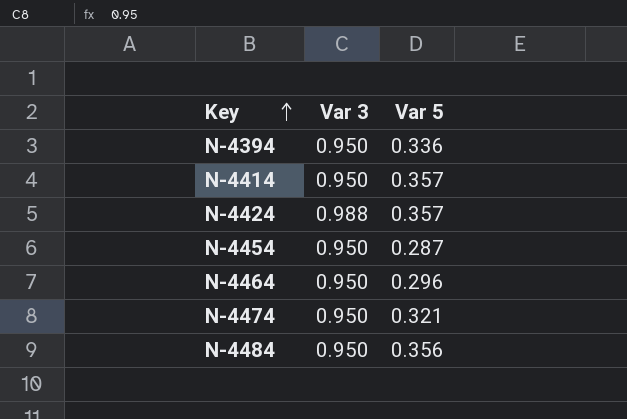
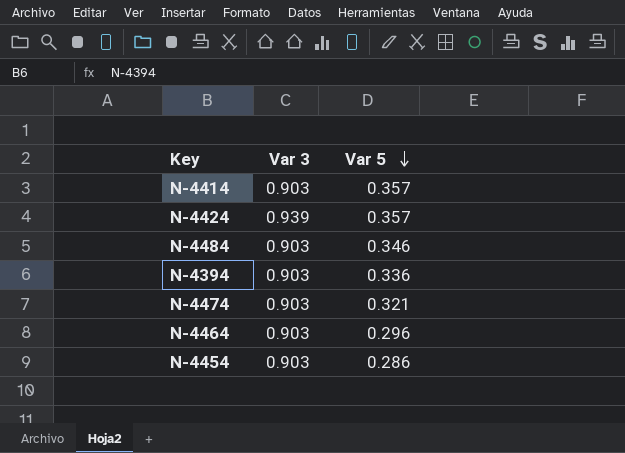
row order: Key ascending -> Var 5 descending
N-4414 | Var 3: 0.950 -> 0.903
N-4424 | Var 3: 0.988 -> 0.939
N-4484 | Var 3: 0.950 -> 0.903
N-4484 | Var 5: 0.356 -> 0.346
N-4394 | Var 3: 0.950 -> 0.903
N-4474 | Var 3: 0.950 -> 0.903
N-4464 | Var 3: 0.950 -> 0.903
N-4454 | Var 3: 0.950 -> 0.903
N-4454 | Var 5: 0.287 -> 0.286

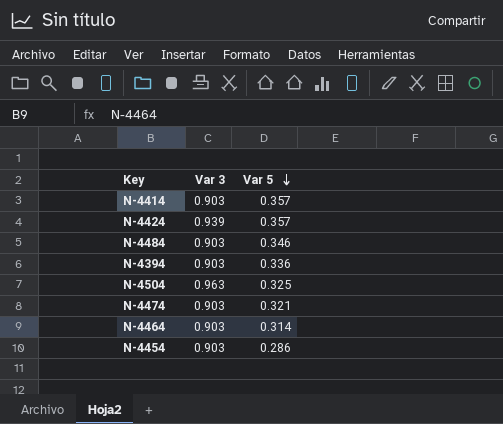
row N-4504: none -> 0.963 | 0.325
N-4464 | Var 5: 0.296 -> 0.314

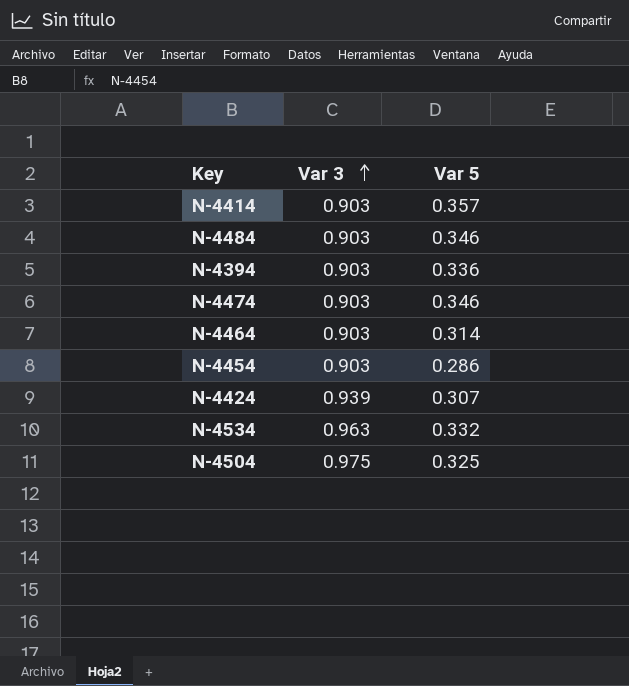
row order: Var 5 descending -> Var 3 ascending
N-4474 | Var 5: 0.321 -> 0.346
N-4424 | Var 5: 0.357 -> 0.307
row N-4534: none -> 0.963 | 0.332
N-4504 | Var 3: 0.963 -> 0.975

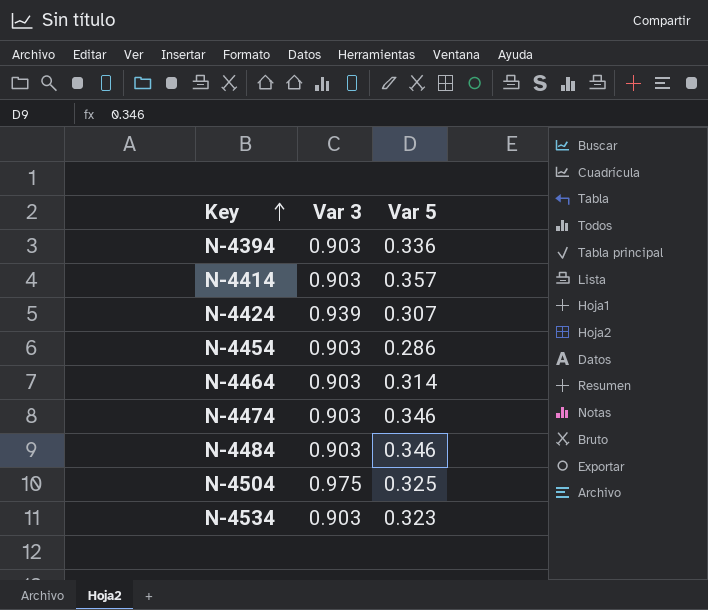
row order: Var 3 ascending -> Key ascending
N-4534 | Var 3: 0.963 -> 0.903
N-4534 | Var 5: 0.332 -> 0.323

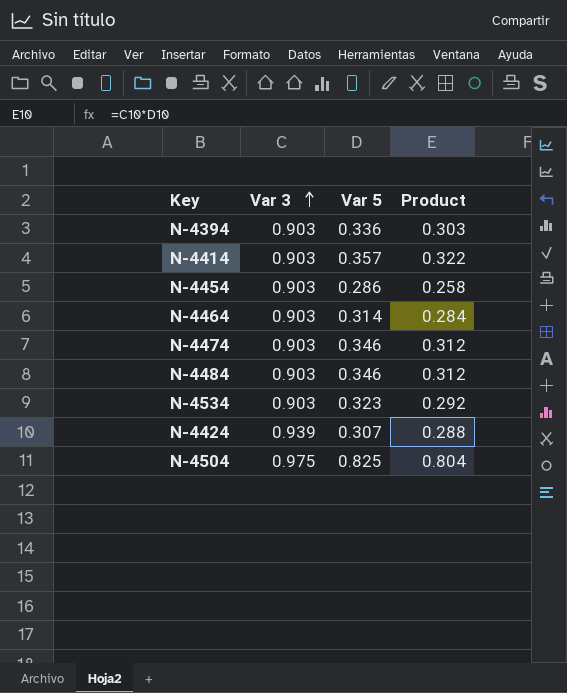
row order: Key ascending -> Var 3 ascending
column Product | formula: none -> [Var 3] * [Var 5]
N-4504 | Var 5: 0.325 -> 0.825

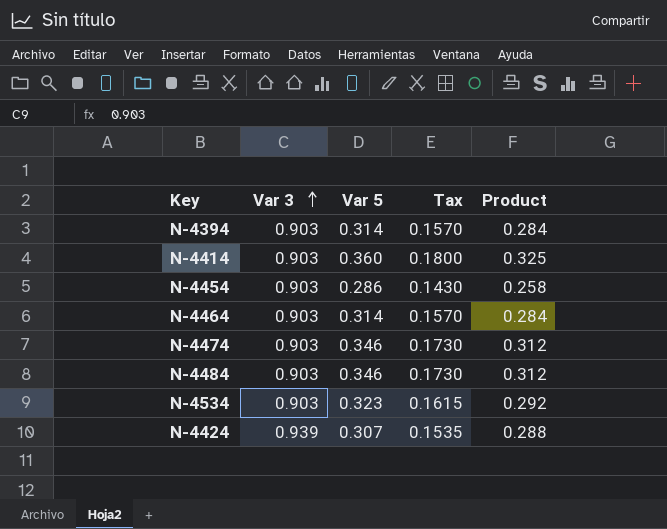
column Tax | formula: none -> [Var 5] * 0.5
row N-4504: 0.975 | 0.825 | 0.804 -> none
N-4394 | Var 5: 0.336 -> 0.314
N-4394 | Product: 0.303 -> 0.284
N-4414 | Var 5: 0.357 -> 0.360
N-4414 | Product: 0.322 -> 0.325

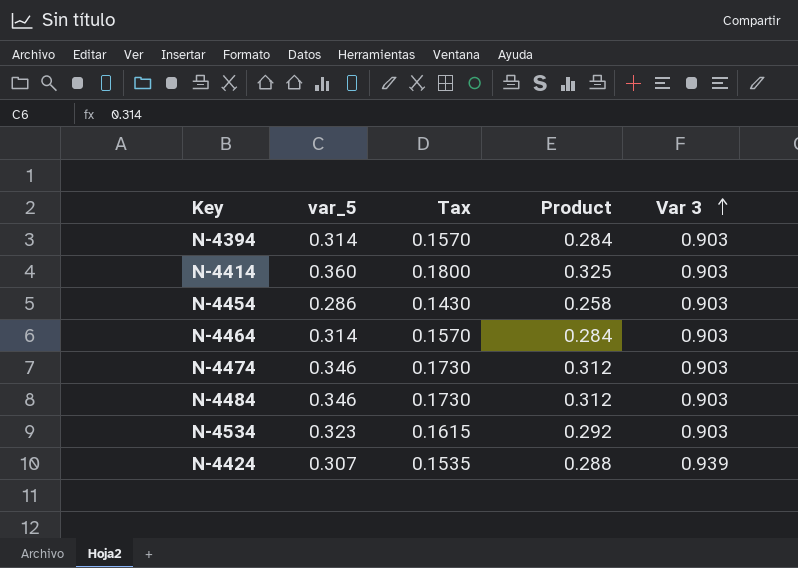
column name: Var 5 -> var_5
column Var 3 | position: 2 -> 5

